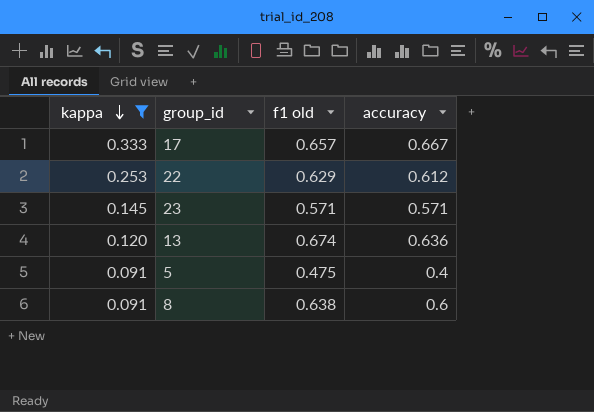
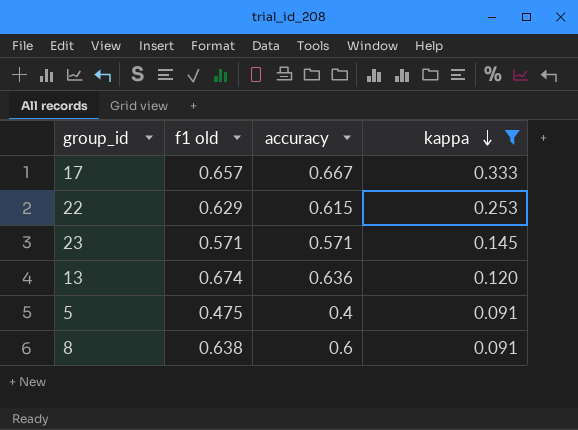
column kappa | position: 1 -> 4
22 | accuracy: 0.612 -> 0.615

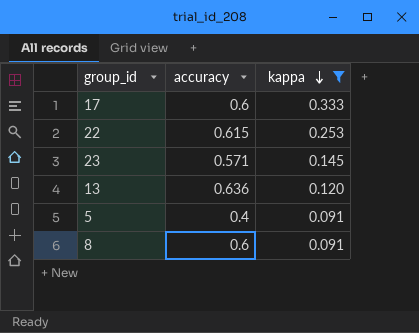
column f1 old | position: 2 -> none
17 | accuracy: 0.667 -> 0.6

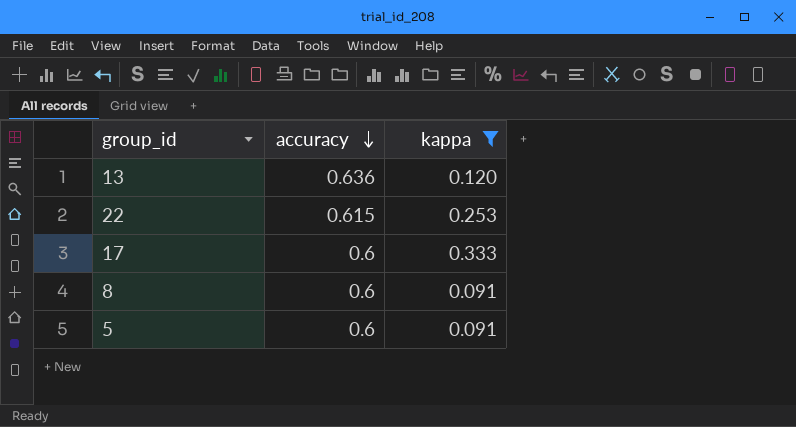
row order: kappa descending -> accuracy descending
row 23: 0.571 | 0.145 -> none
5 | accuracy: 0.4 -> 0.6

